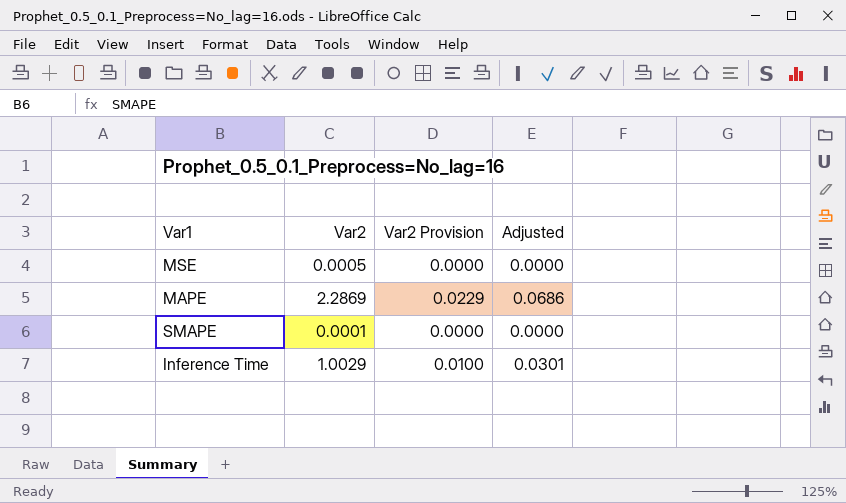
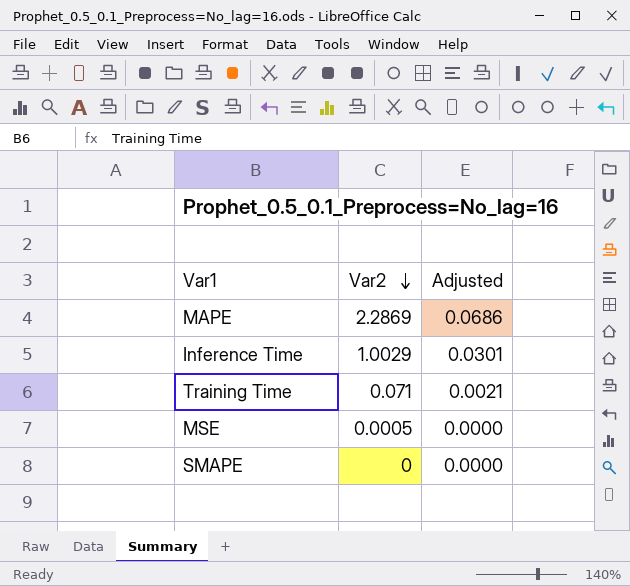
row order: none -> Var2 descending
column Var2 Provision | formula: [Var2] * 0.01 -> none
row Training Time: none -> 0.071 | 0.0021
SMAPE | Var2: 0.0001 -> 0

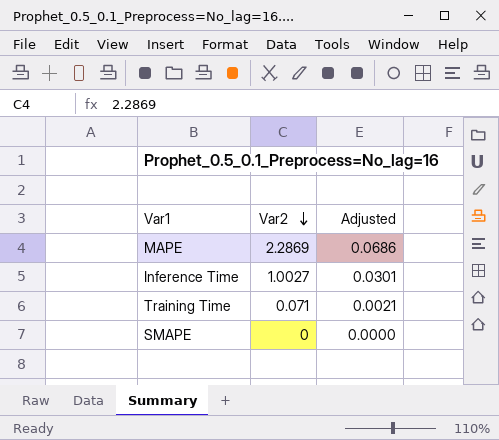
row MSE: 0.0005 | 0.0000 -> none
Inference Time | Var2: 1.0029 -> 1.0027

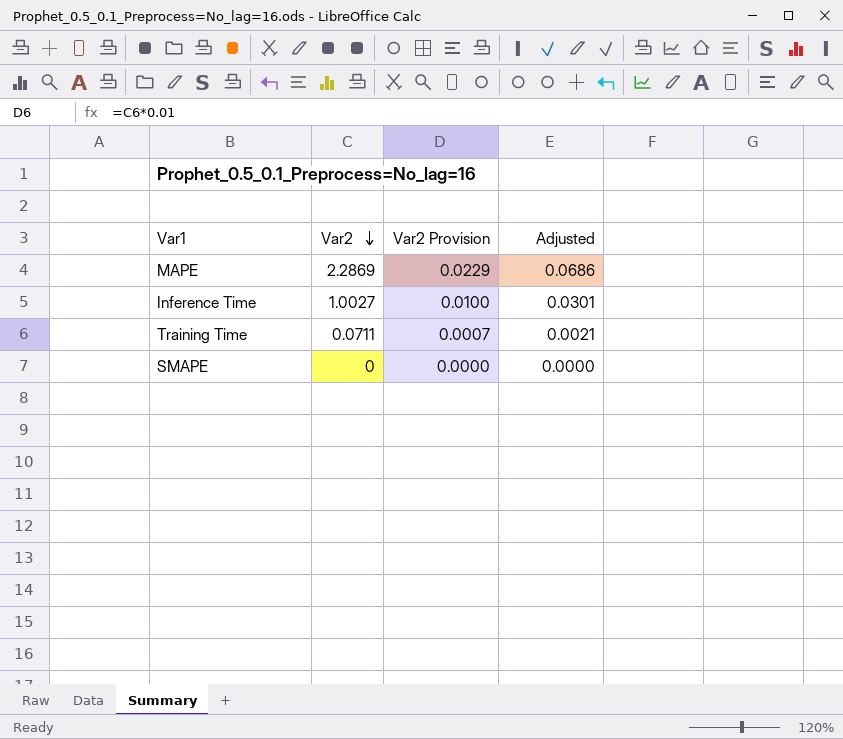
column Var2 Provision | formula: none -> [Var2] * 0.01
Training Time | Var2: 0.071 -> 0.0711

